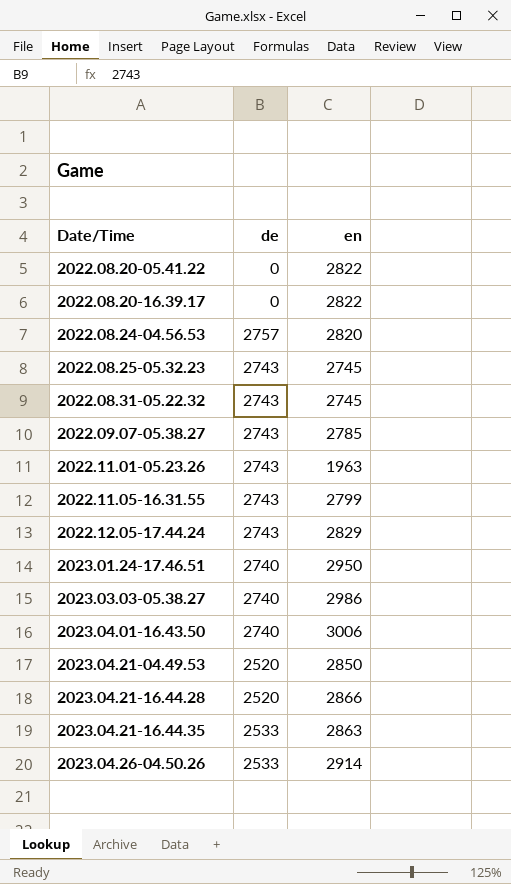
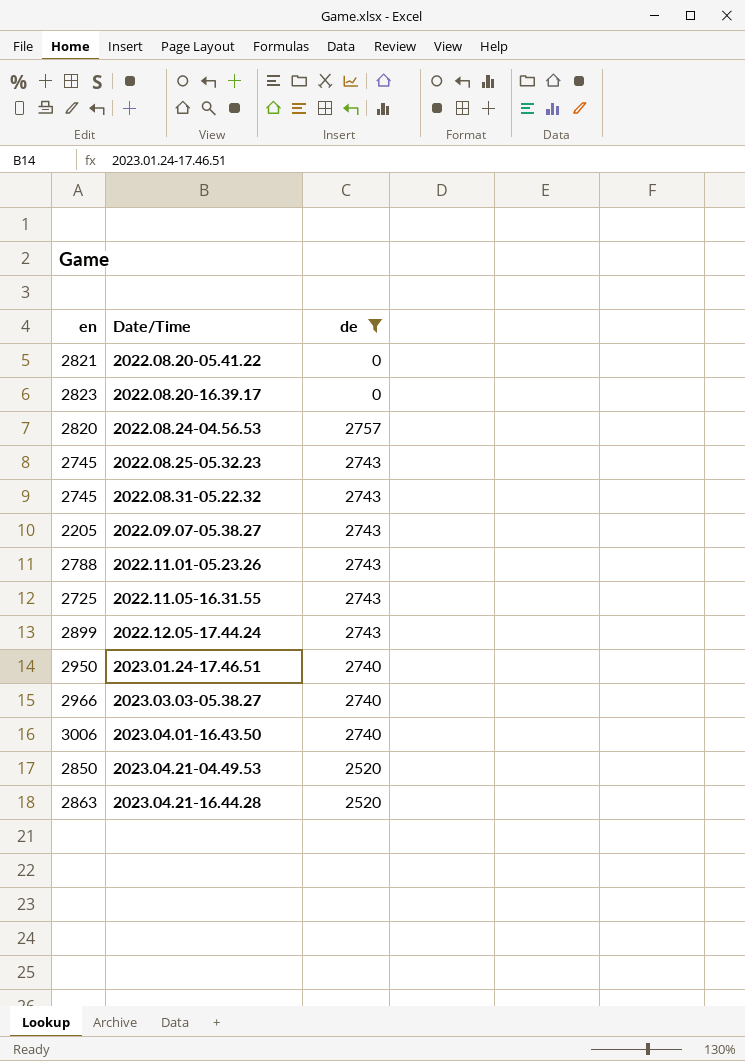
filter: none -> de != 2533
column en | position: 3 -> 1
2022.08.20-05.41.22 | en: 2822 -> 2821
2022.08.20-16.39.17 | en: 2822 -> 2823
2022.09.07-05.38.27 | en: 2785 -> 2205
2022.11.01-05.23.26 | en: 1963 -> 2788
2022.11.05-16.31.55 | en: 2799 -> 2725
2022.12.05-17.44.24 | en: 2829 -> 2899
2023.03.03-05.38.27 | en: 2986 -> 2966
2023.04.21-16.44.28 | en: 2866 -> 2863

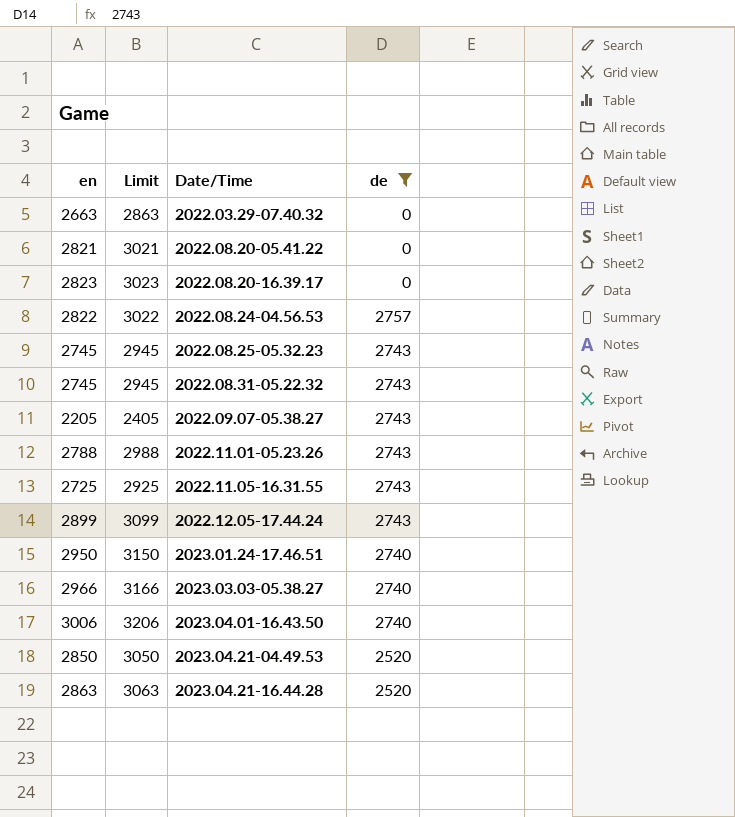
column Limit | formula: none -> [en] + 200
row 2022.03.29-07.40.32: none -> 2663 | 2863 | 0
2022.08.24-04.56.53 | en: 2820 -> 2822

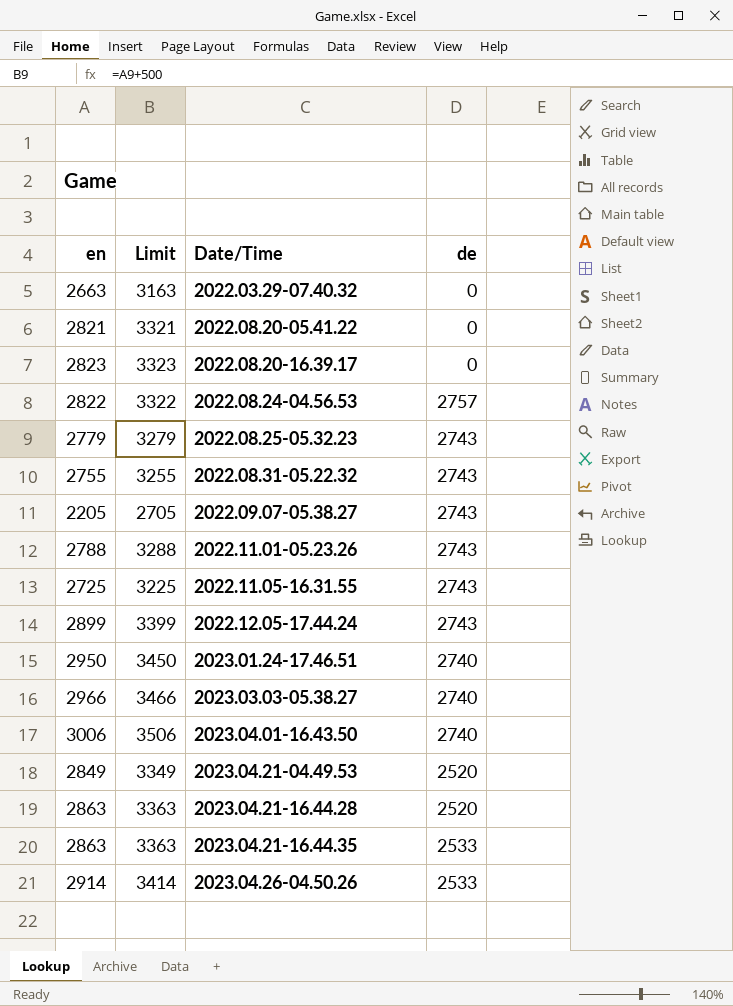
filter: de != 2533 -> none
column Limit | formula: [en] + 200 -> [en] + 500
2022.08.25-05.32.23 | en: 2745 -> 2779
2022.08.31-05.22.32 | en: 2745 -> 2755
2023.04.21-04.49.53 | en: 2850 -> 2849

